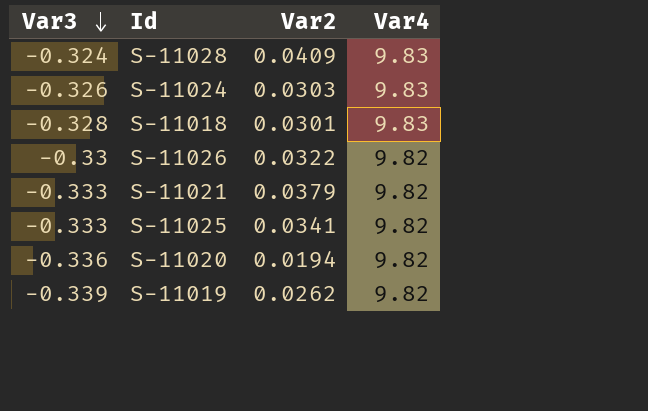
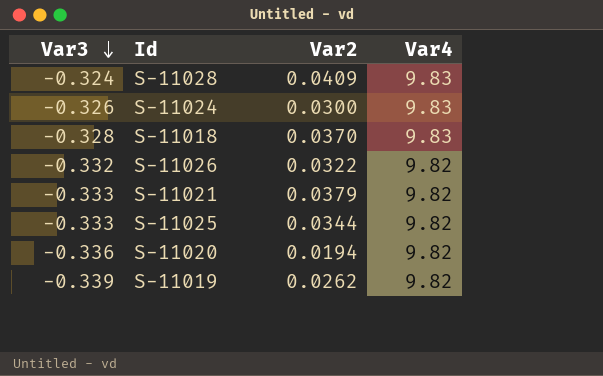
S-11024 | Var2: 0.0303 -> 0.0300
S-11018 | Var2: 0.0301 -> 0.0370
S-11026 | Var3: -0.33 -> -0.332
S-11025 | Var2: 0.0341 -> 0.0344

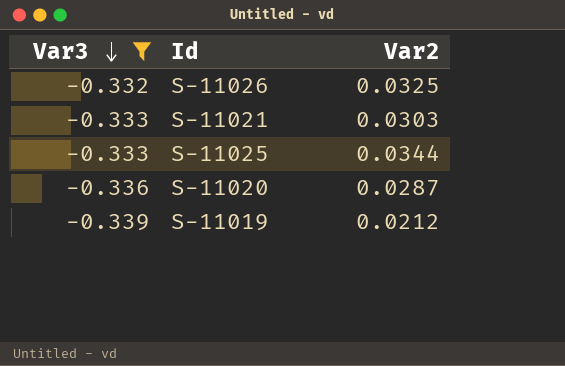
filter: none -> Var3 <= -0.332
column Var4 | position: 4 -> none
S-11026 | Var2: 0.0322 -> 0.0325
S-11021 | Var2: 0.0379 -> 0.0303
S-11020 | Var2: 0.0194 -> 0.0287
S-11019 | Var2: 0.0262 -> 0.0212

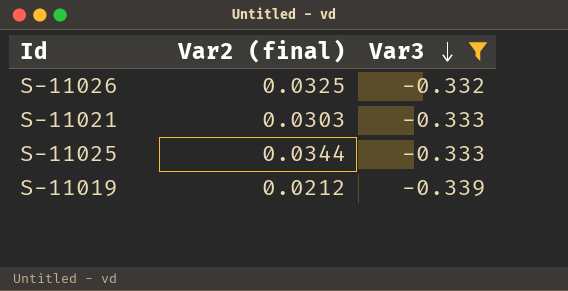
column name: Var2 -> Var2 (final)
column Var3 | position: 1 -> 3
row S-11020: -0.336 | 0.0287 -> none

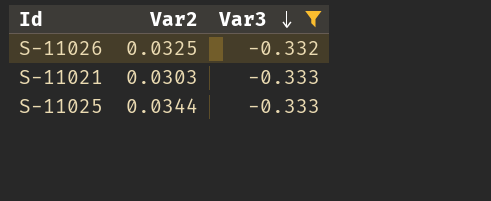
column name: Var2 (final) -> Var2
row S-11019: 0.0212 | -0.339 -> none

